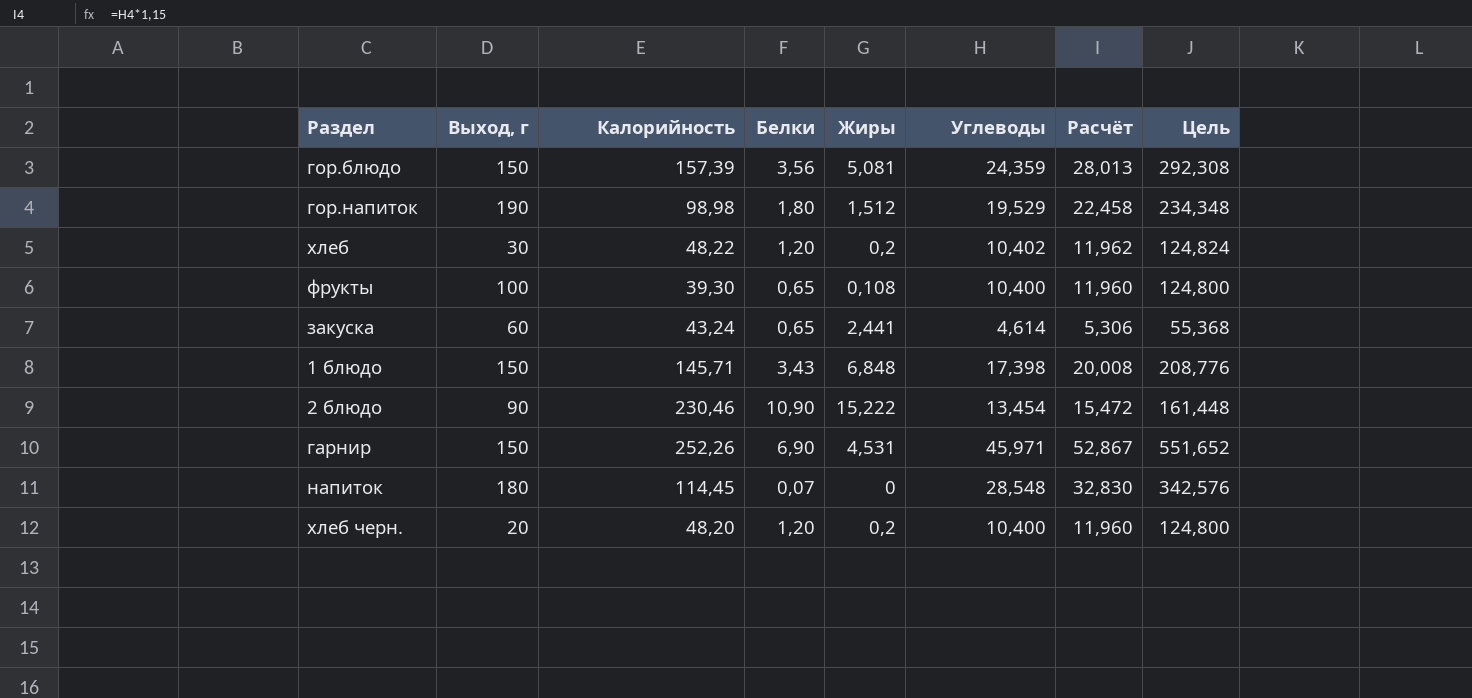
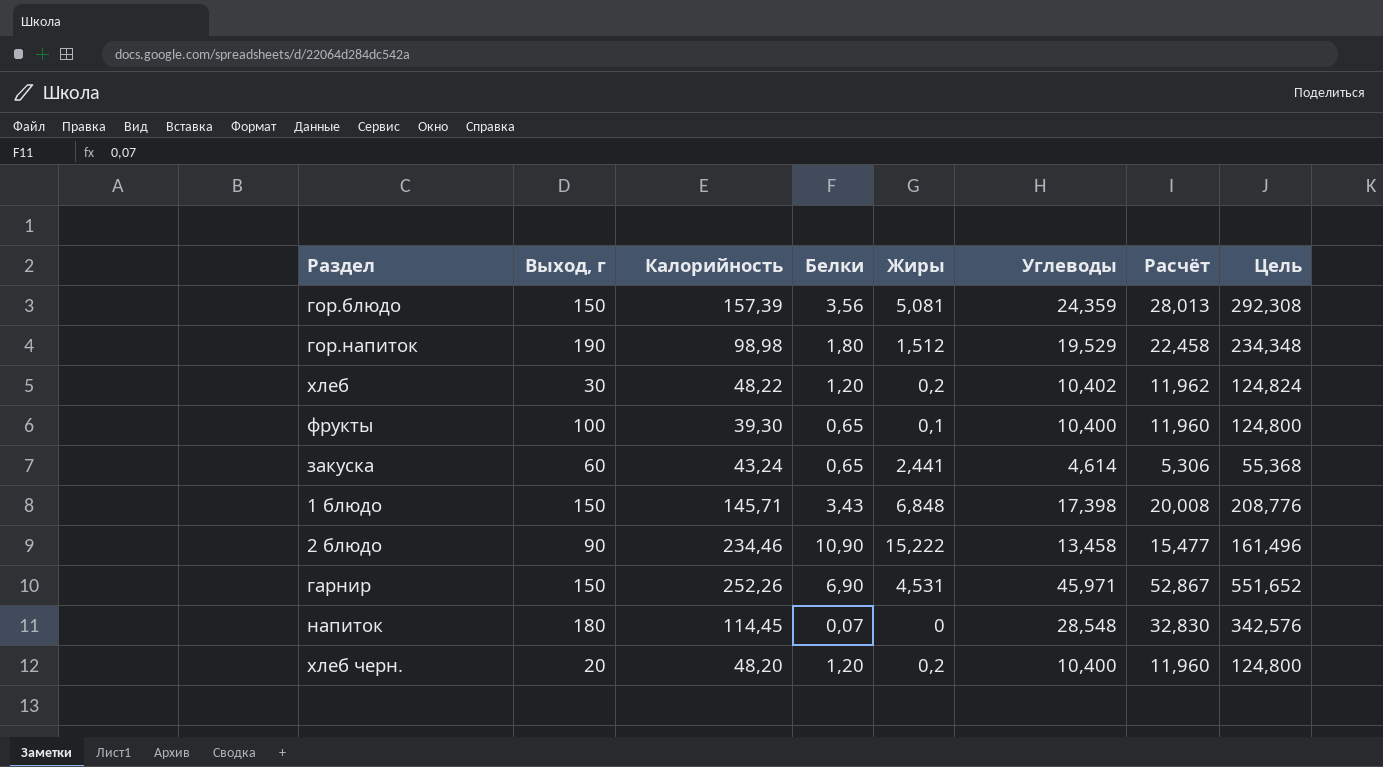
фрукты | Жиры: 0,108 -> 0,1
2 блюдо | Калорийность: 230,46 -> 234,46
2 блюдо | Углеводы: 13,454 -> 13,458
2 блюдо | Расчёт: 15,472 -> 15,477
2 блюдо | Цель: 161,448 -> 161,496

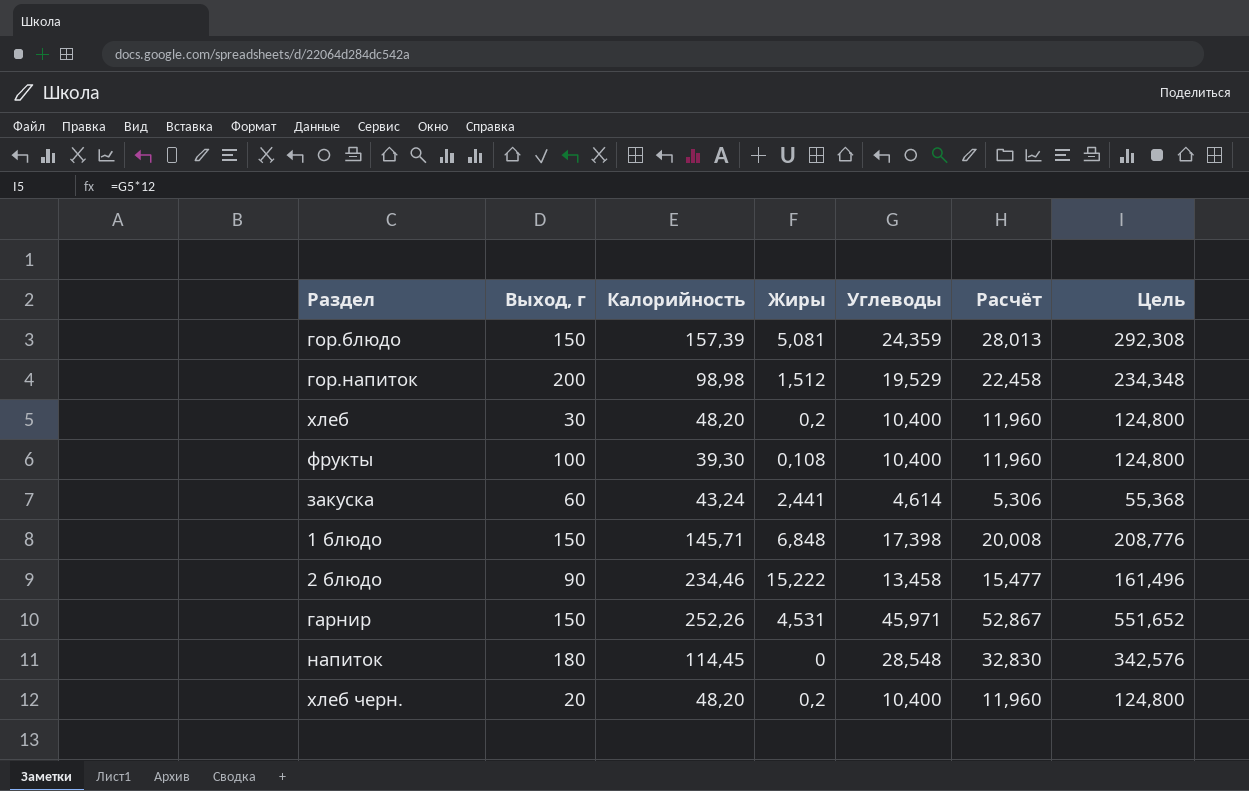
column Белки | position: 4 -> none
гор.напиток | Выход, г: 190 -> 200
хлеб | Калорийность: 48,22 -> 48,20
хлеб | Углеводы: 10,402 -> 10,400
хлеб | Расчёт: 11,962 -> 11,960
хлеб | Цель: 124,824 -> 124,800
фрукты | Жиры: 0,1 -> 0,108

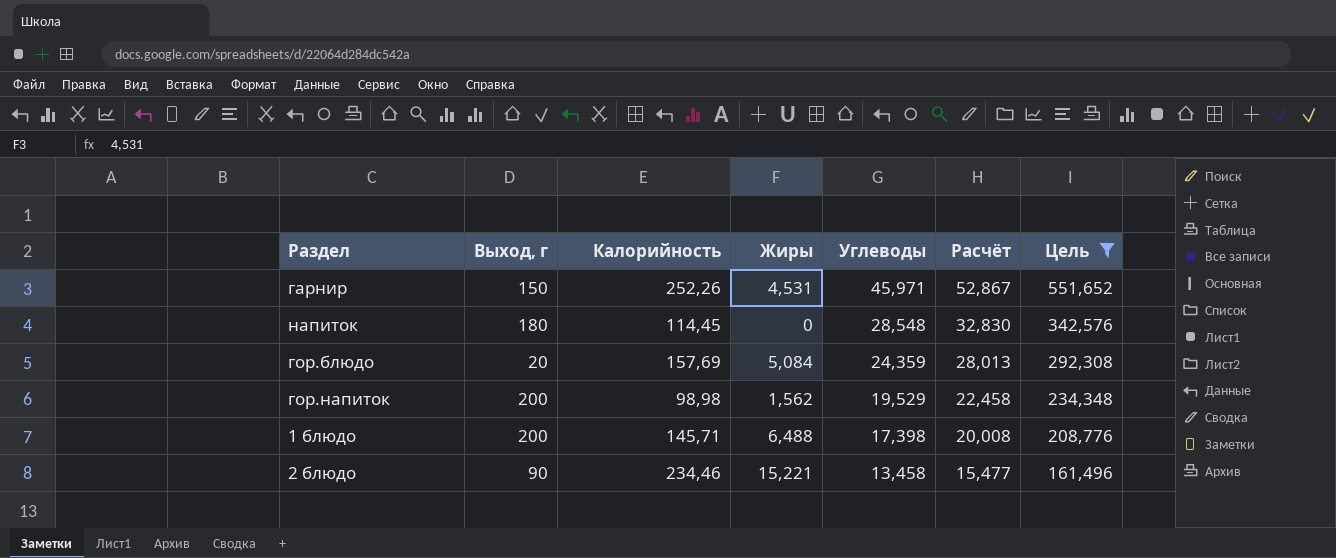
filter: none -> Цель >= 161,496
row order: none -> Углеводы descending
гор.блюдо | Выход, г: 150 -> 20
гор.блюдо | Калорийность: 157,39 -> 157,69
гор.блюдо | Жиры: 5,081 -> 5,084
гор.напиток | Жиры: 1,512 -> 1,562
1 блюдо | Выход, г: 150 -> 200
1 блюдо | Жиры: 6,848 -> 6,488
2 блюдо | Жиры: 15,222 -> 15,221

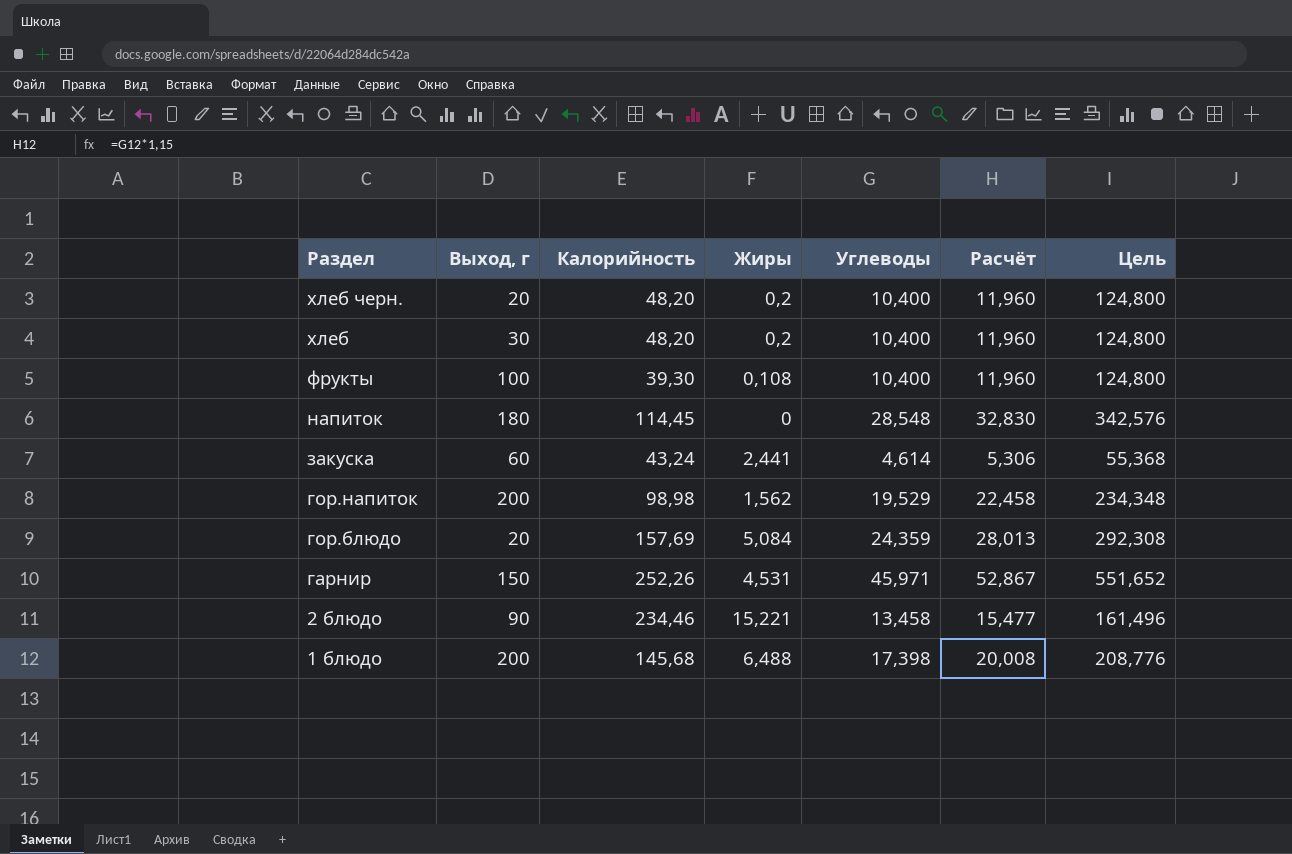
filter: Цель >= 161,496 -> none
row order: Углеводы descending -> Раздел descending
1 блюдо | Калорийность: 145,71 -> 145,68

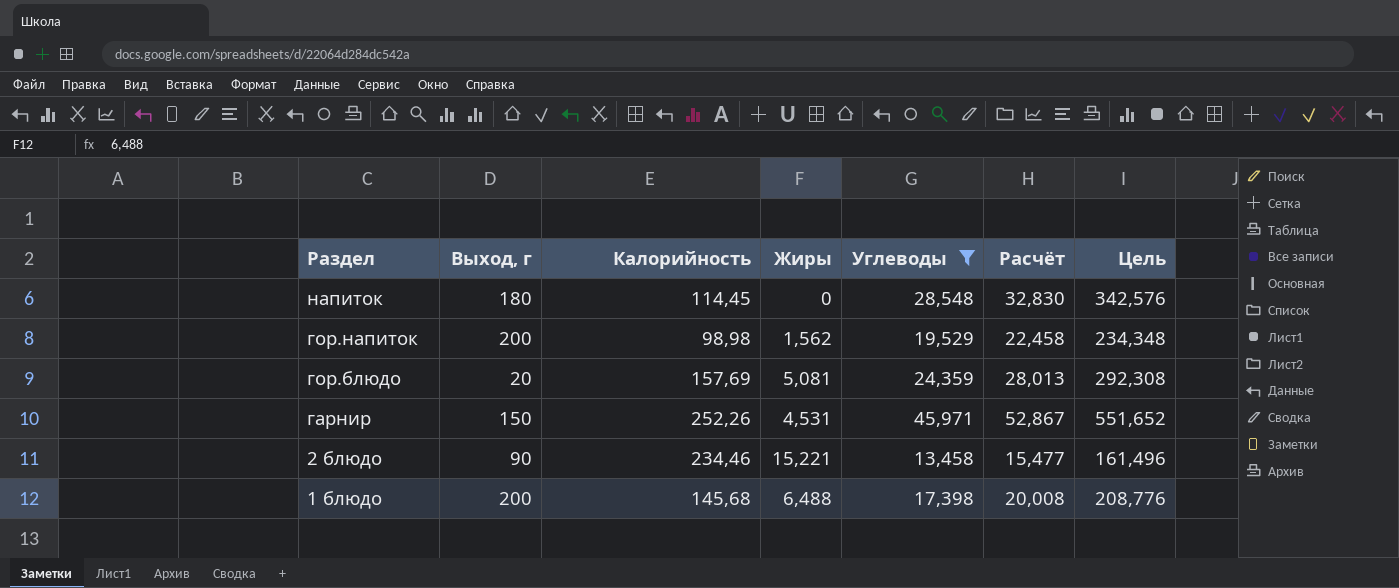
filter: none -> Углеводы >= 13,458
гор.блюдо | Жиры: 5,084 -> 5,081

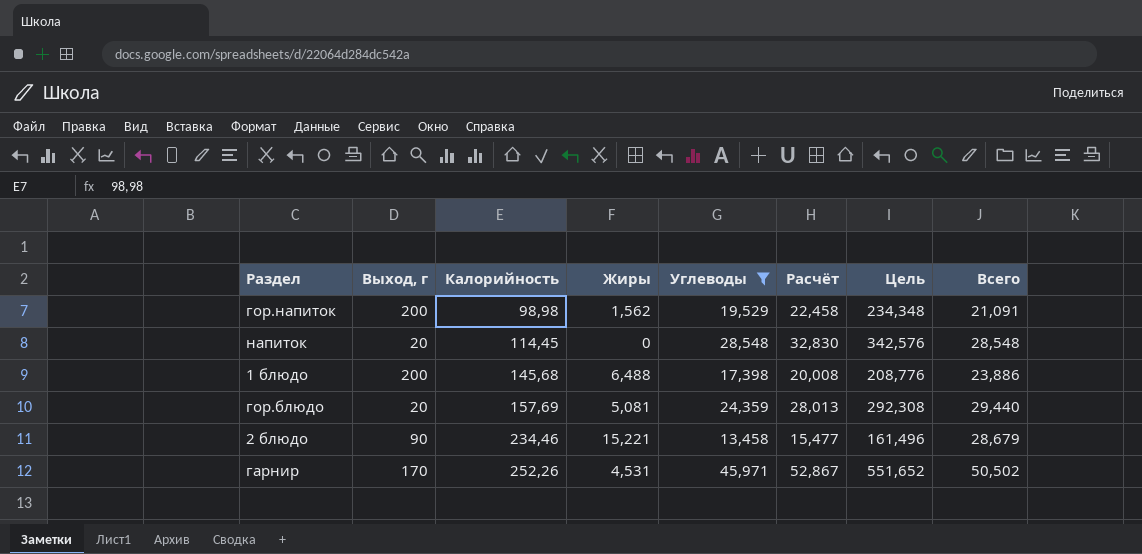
row order: Раздел descending -> Калорийность ascending
column Всего | formula: none -> [Жиры] + [Углеводы]
напиток | Выход, г: 180 -> 20
гарнир | Выход, г: 150 -> 170

